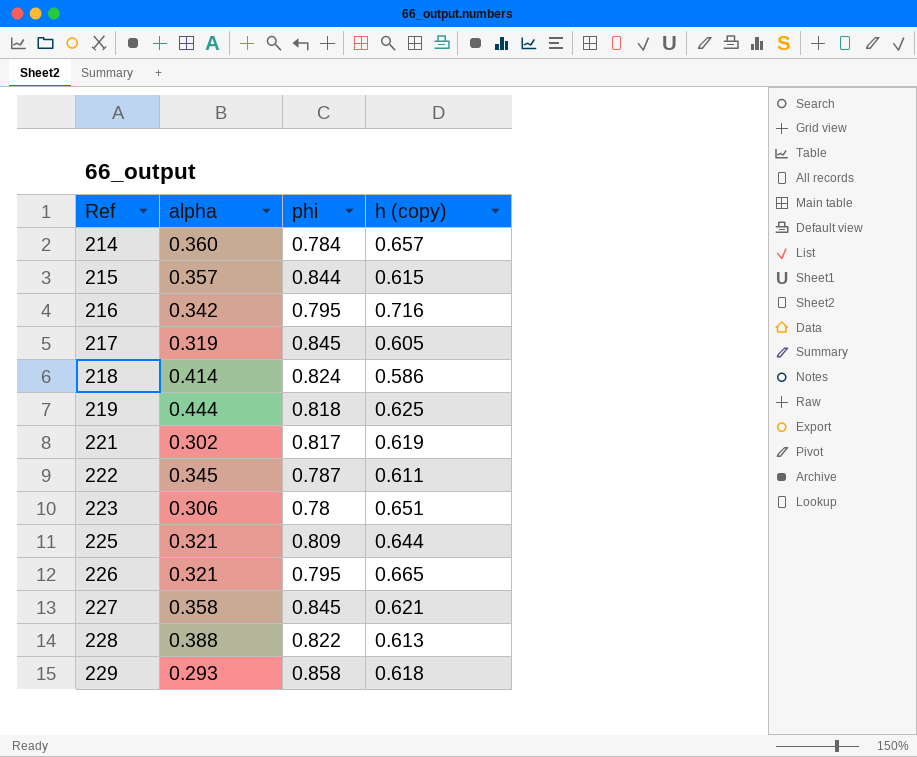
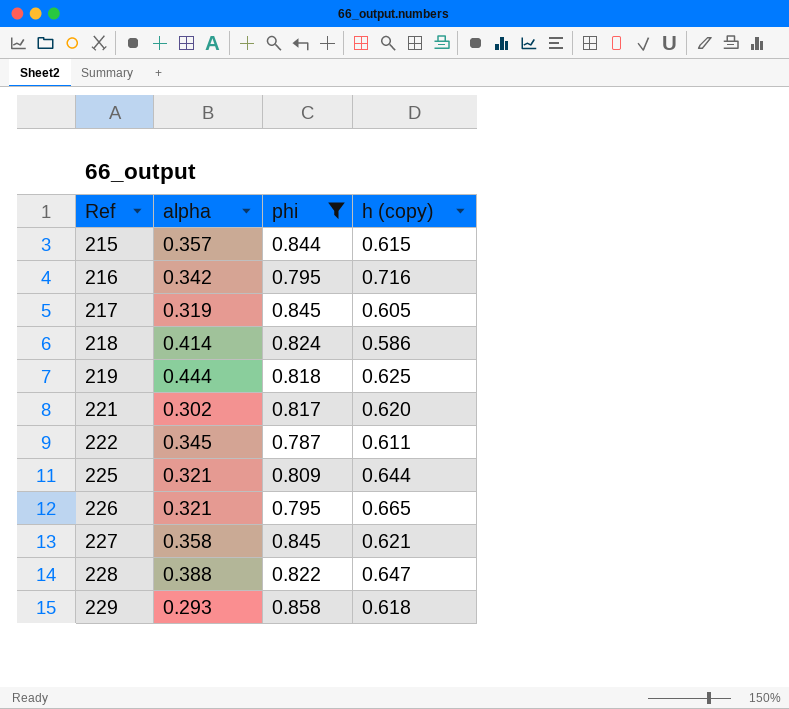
filter: none -> phi >= 0.787
221 | h (copy): 0.619 -> 0.620
228 | h (copy): 0.613 -> 0.647

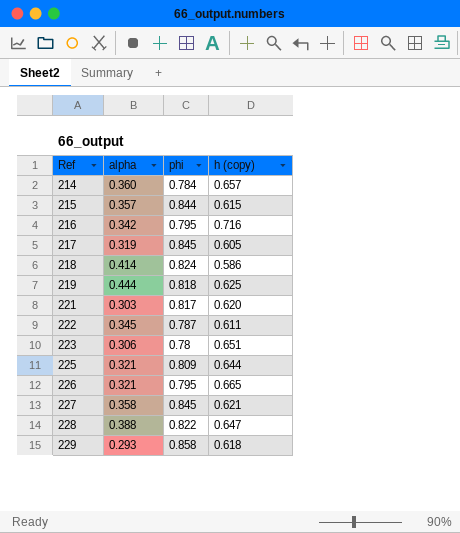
filter: phi >= 0.787 -> none
221 | alpha: 0.302 -> 0.303

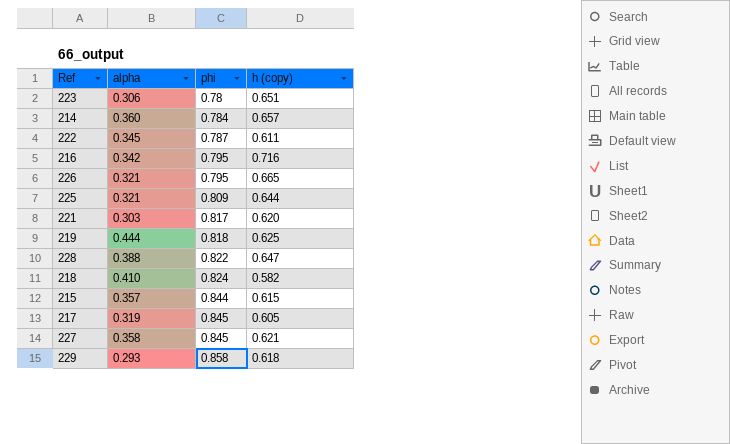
row order: Ref ascending -> phi ascending
218 | alpha: 0.414 -> 0.410
218 | h (copy): 0.586 -> 0.582

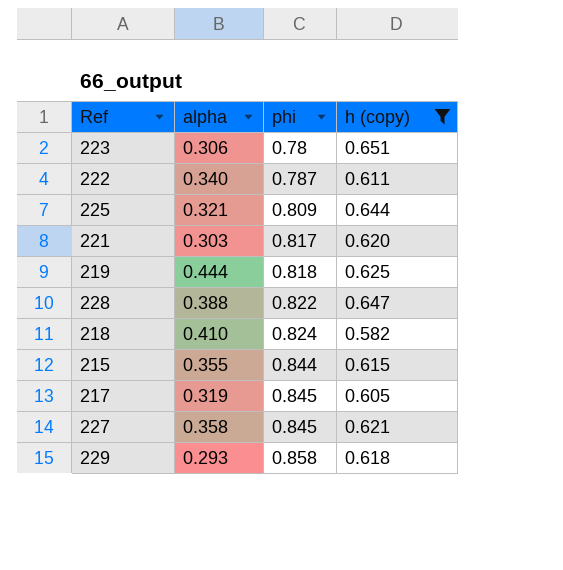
filter: none -> h (copy) <= 0.651
222 | alpha: 0.345 -> 0.340
215 | alpha: 0.357 -> 0.355

